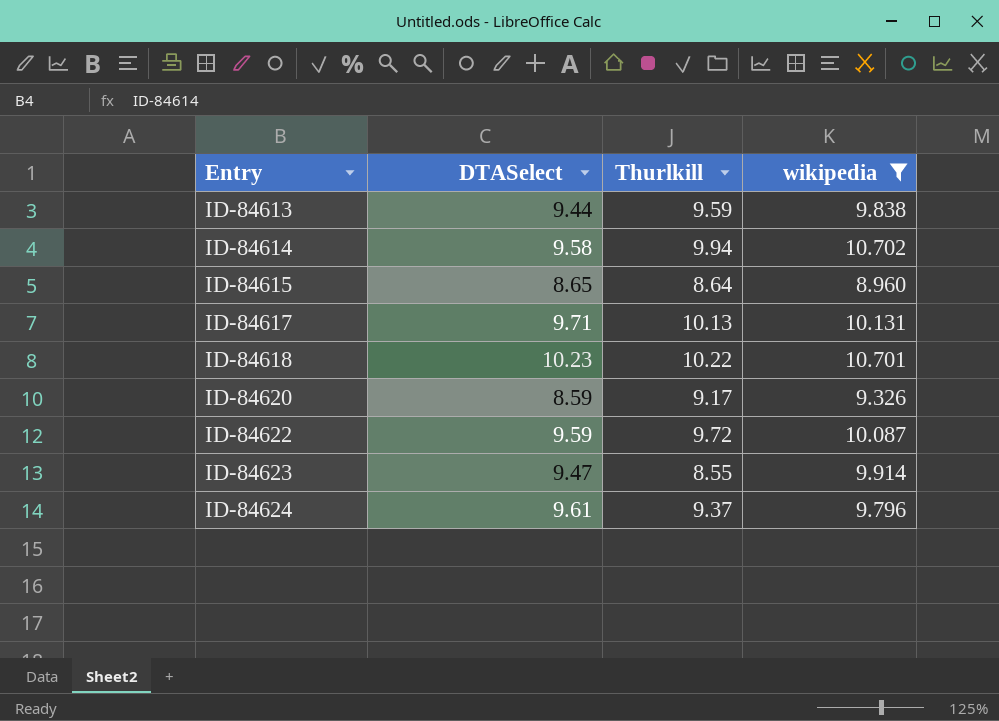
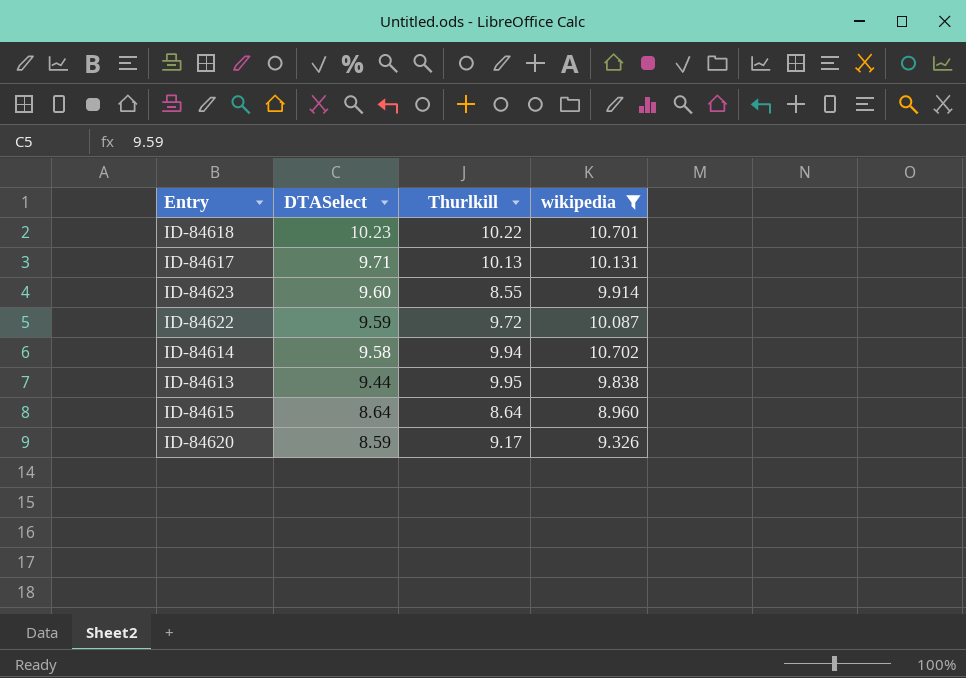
row order: Entry ascending -> DTASelect descending
row ID-84624: 9.61 | 9.37 | 9.796 -> none
ID-84623 | DTASelect: 9.47 -> 9.60
ID-84613 | Thurlkill: 9.59 -> 9.95
ID-84615 | DTASelect: 8.65 -> 8.64

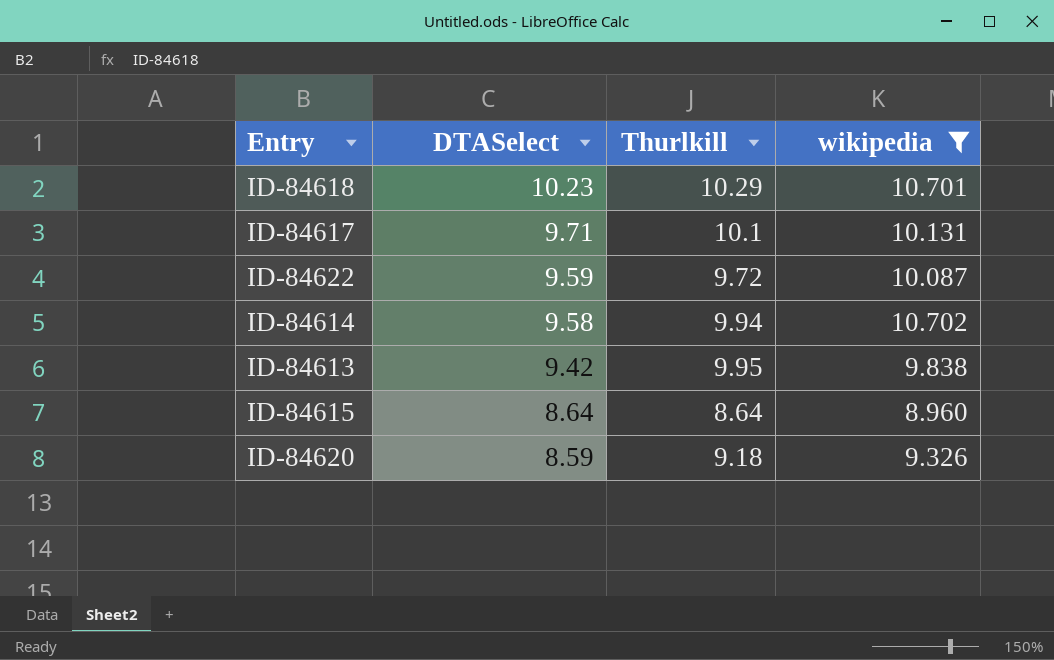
row ID-84623: 9.60 | 8.55 | 9.914 -> none
ID-84618 | Thurlkill: 10.22 -> 10.29
ID-84617 | Thurlkill: 10.13 -> 10.1
ID-84613 | DTASelect: 9.44 -> 9.42
ID-84620 | Thurlkill: 9.17 -> 9.18

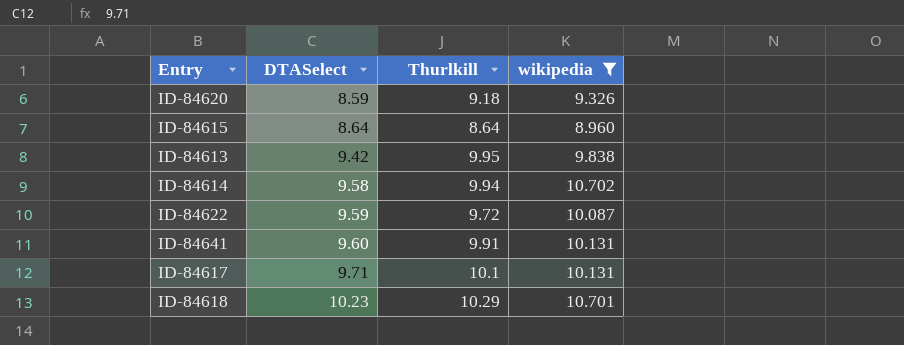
row order: DTASelect descending -> DTASelect ascending
row ID-84641: none -> 9.60 | 9.91 | 10.131

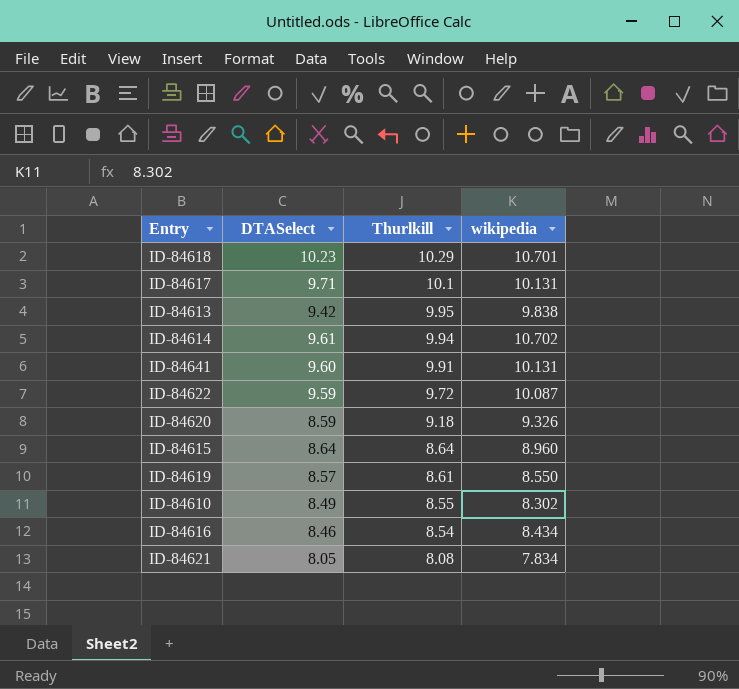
filter: wikipedia >= 8.960 -> none
row order: DTASelect ascending -> Thurlkill descending
ID-84614 | DTASelect: 9.58 -> 9.61

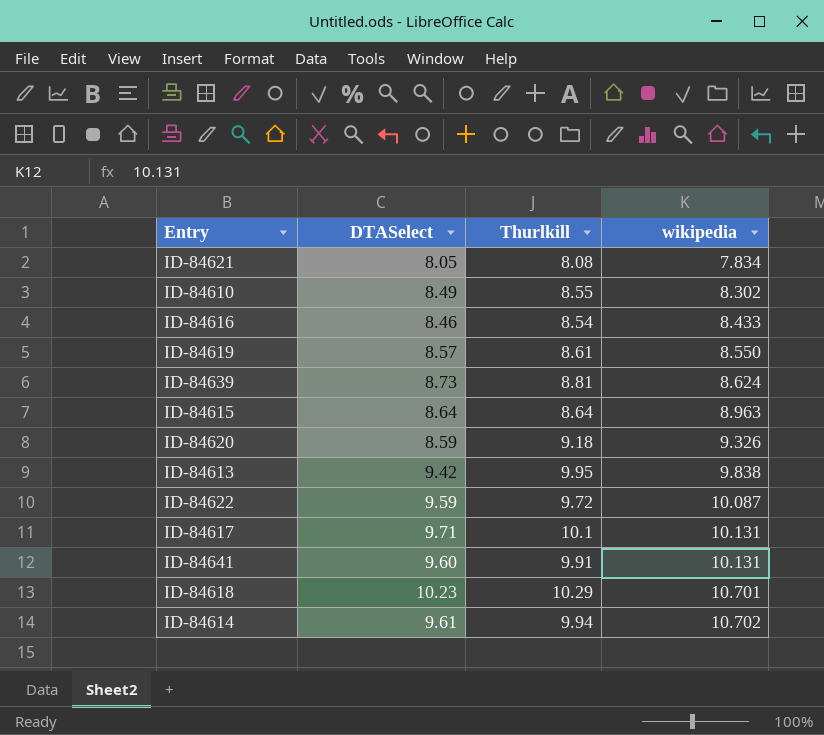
row order: Thurlkill descending -> wikipedia ascending
ID-84616 | wikipedia: 8.434 -> 8.433
row ID-84639: none -> 8.73 | 8.81 | 8.624
ID-84615 | wikipedia: 8.960 -> 8.963

